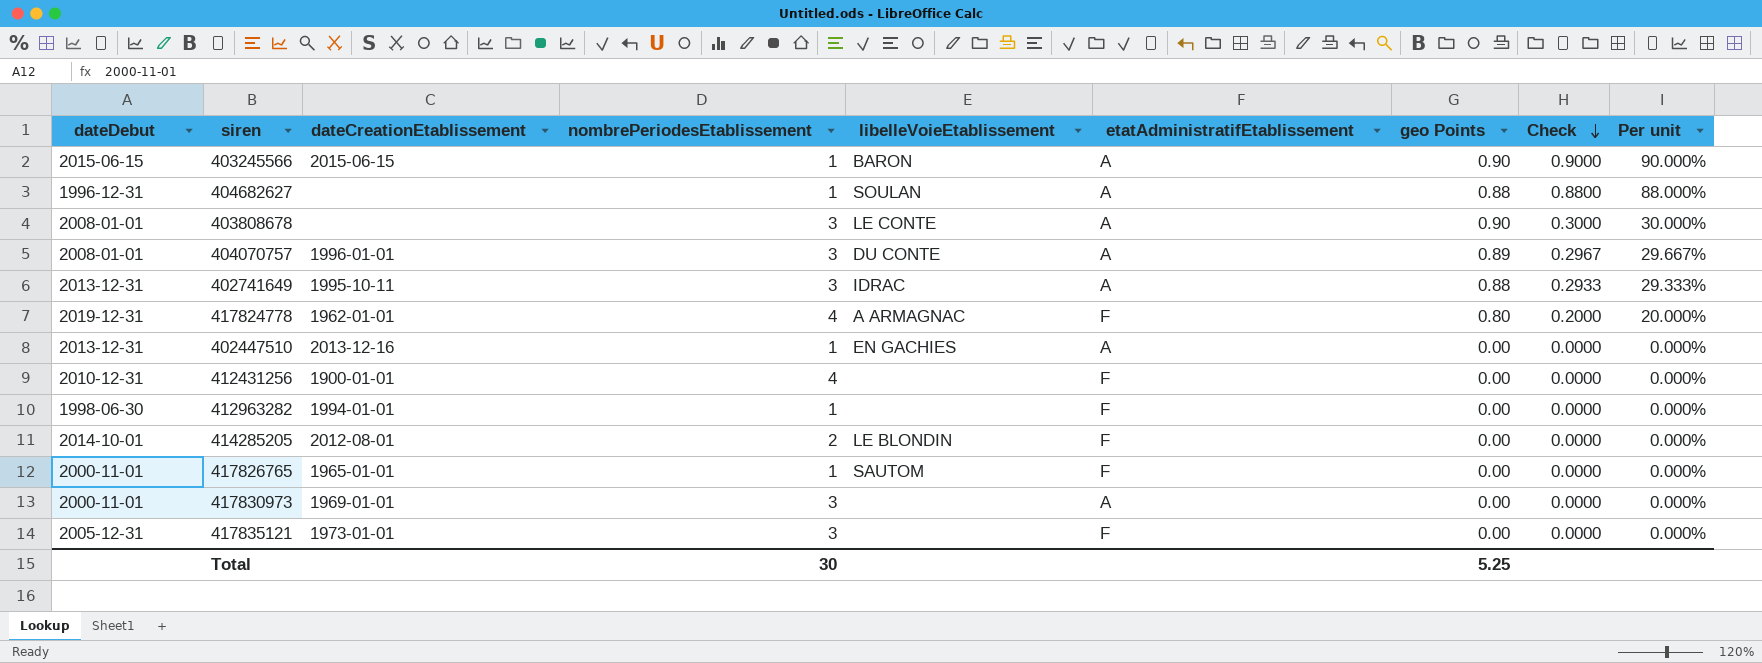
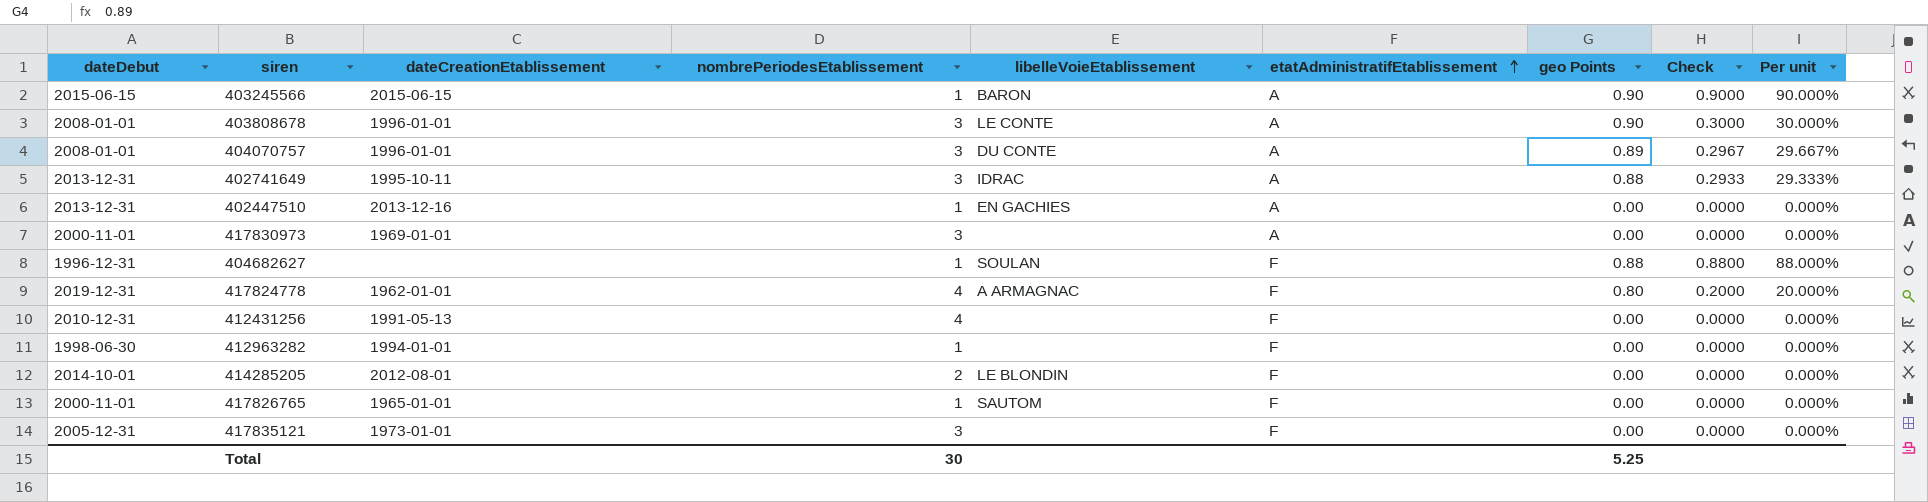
row order: Check descending -> etatAdministratifEtablissement ascending
403808678 | dateCreationEtablissement: none -> 1996-01-01
404682627 | etatAdministratifEtablissement: A -> F
412431256 | dateCreationEtablissement: 1900-01-01 -> 1991-05-13

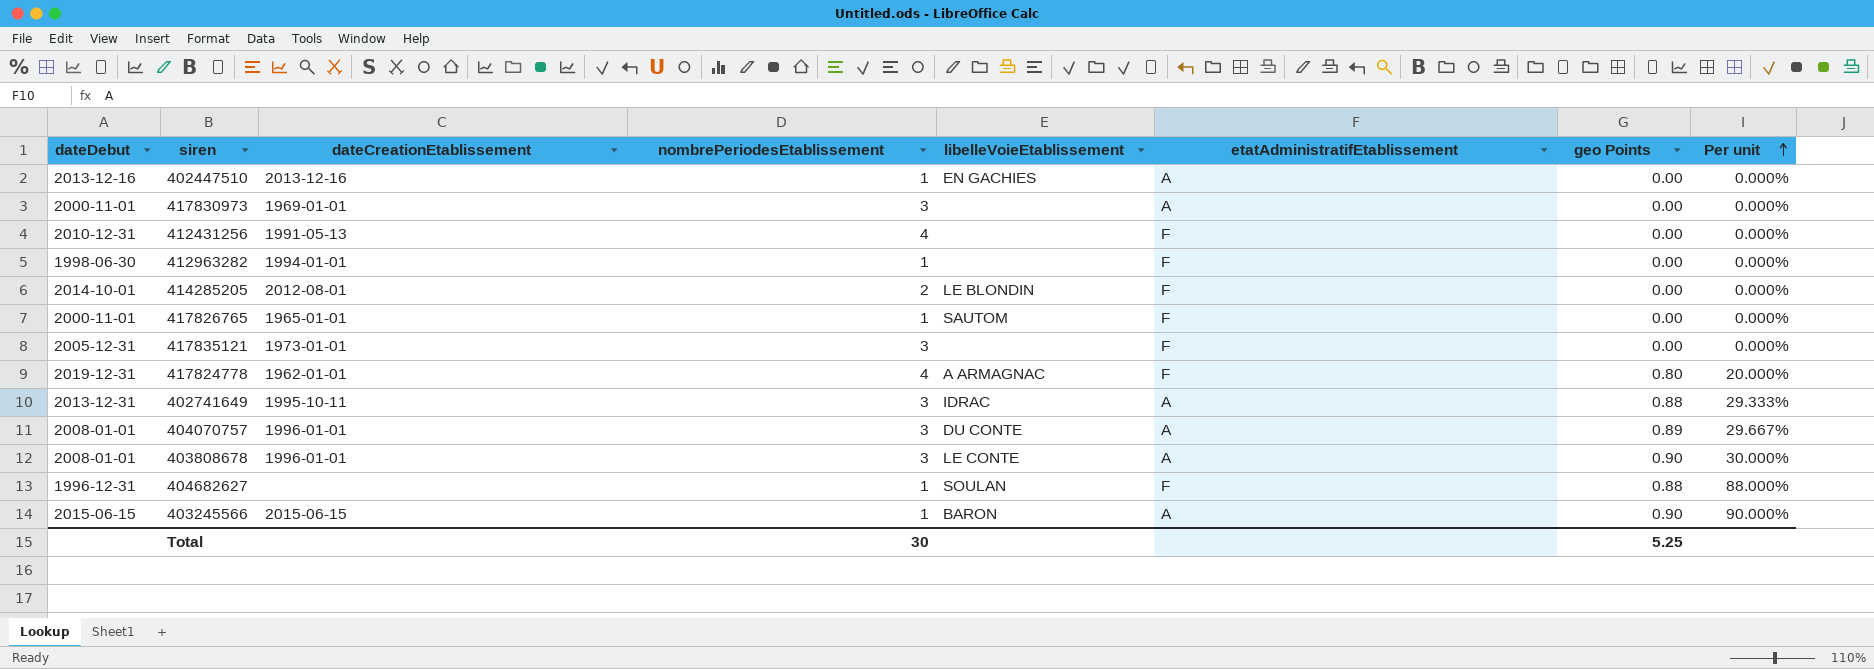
row order: etatAdministratifEtablissement ascending -> Per unit ascending
column Check | formula: [geo Points] / [nombrePeriodesEtablissement] -> none
402447510 | dateDebut: 2013-12-31 -> 2013-12-16

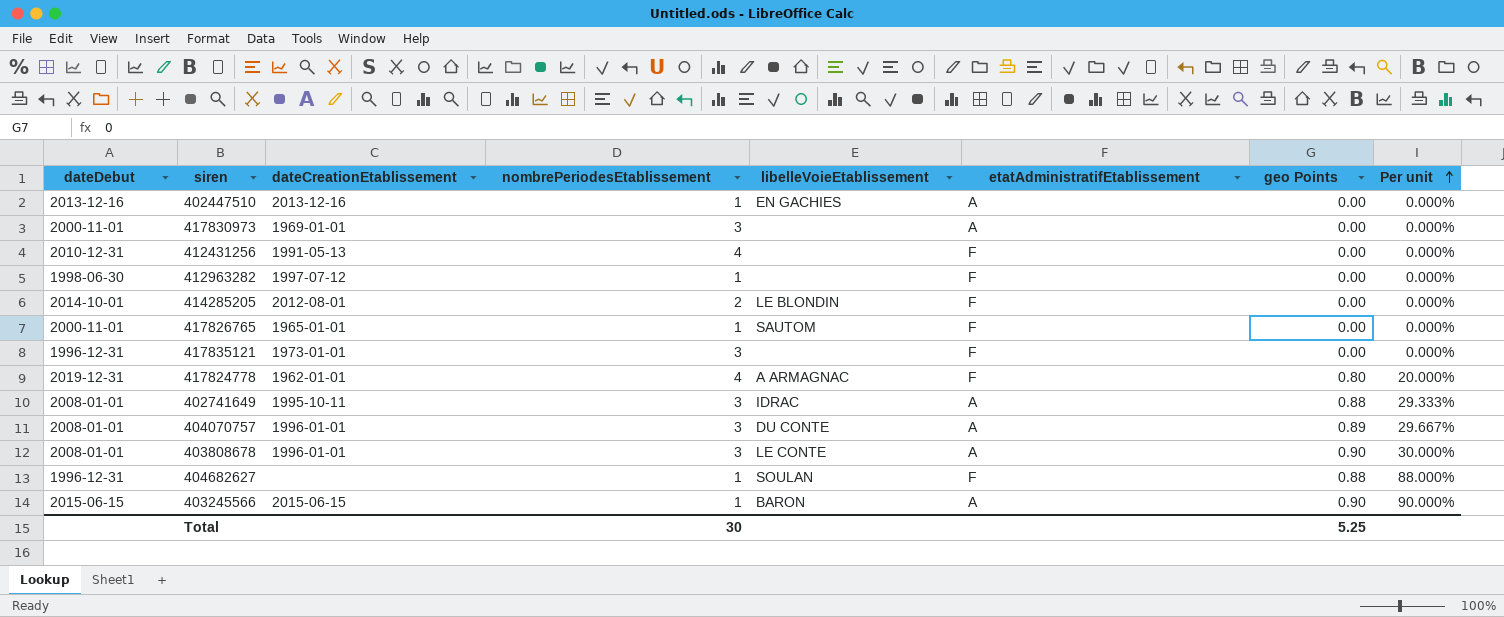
412963282 | dateCreationEtablissement: 1994-01-01 -> 1997-07-12
417835121 | dateDebut: 2005-12-31 -> 1996-12-31
402741649 | dateDebut: 2013-12-31 -> 2008-01-01

